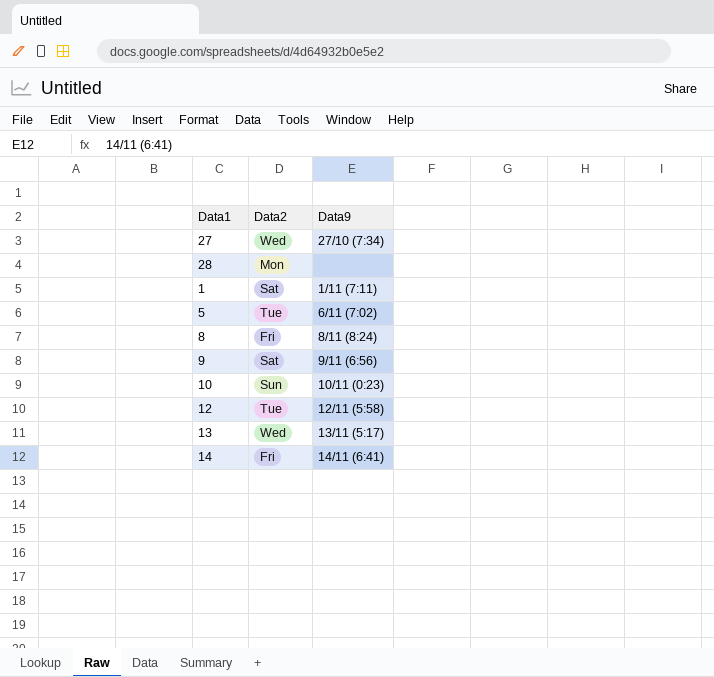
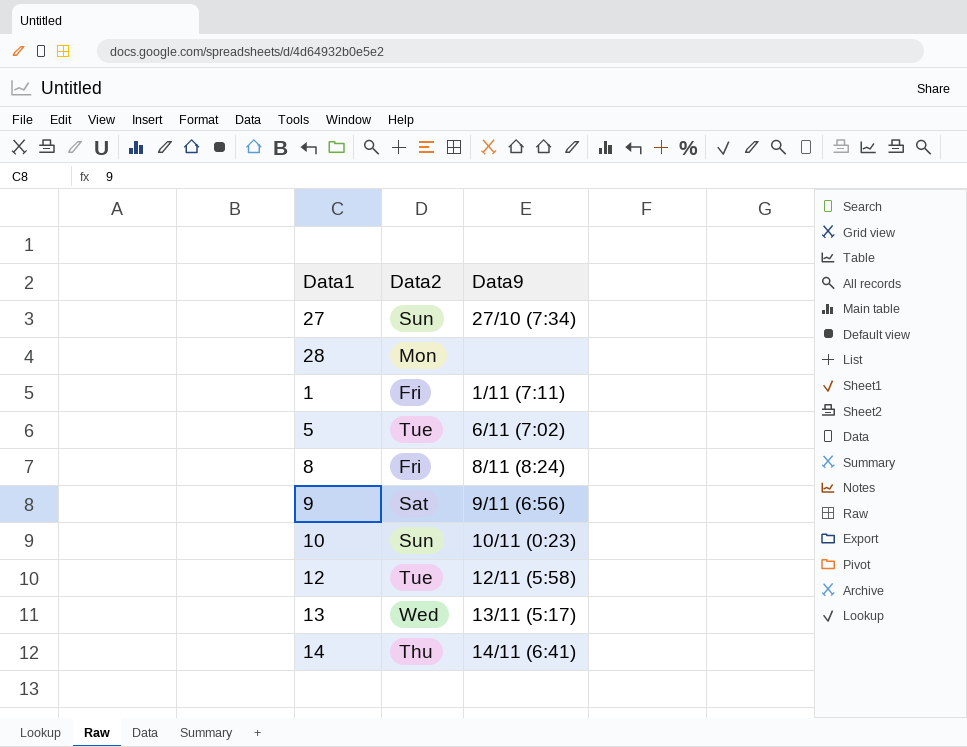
27 | Data2: Wed -> Sun
1 | Data2: Sat -> Fri
14 | Data2: Fri -> Thu

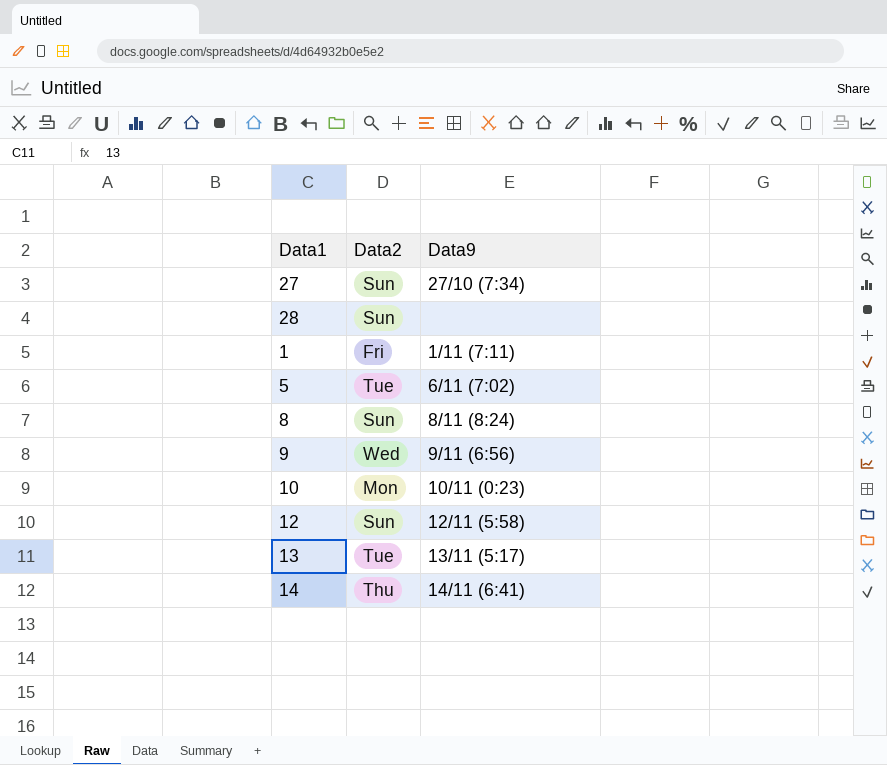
28 | Data2: Mon -> Sun
8 | Data2: Fri -> Sun
9 | Data2: Sat -> Wed
10 | Data2: Sun -> Mon
12 | Data2: Tue -> Sun
13 | Data2: Wed -> Tue

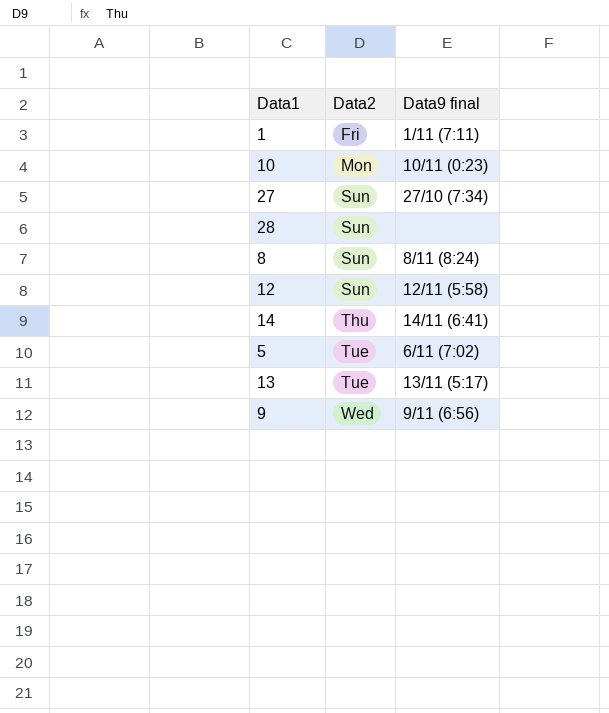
row order: none -> Data2 ascending
column name: Data9 -> Data9 final

